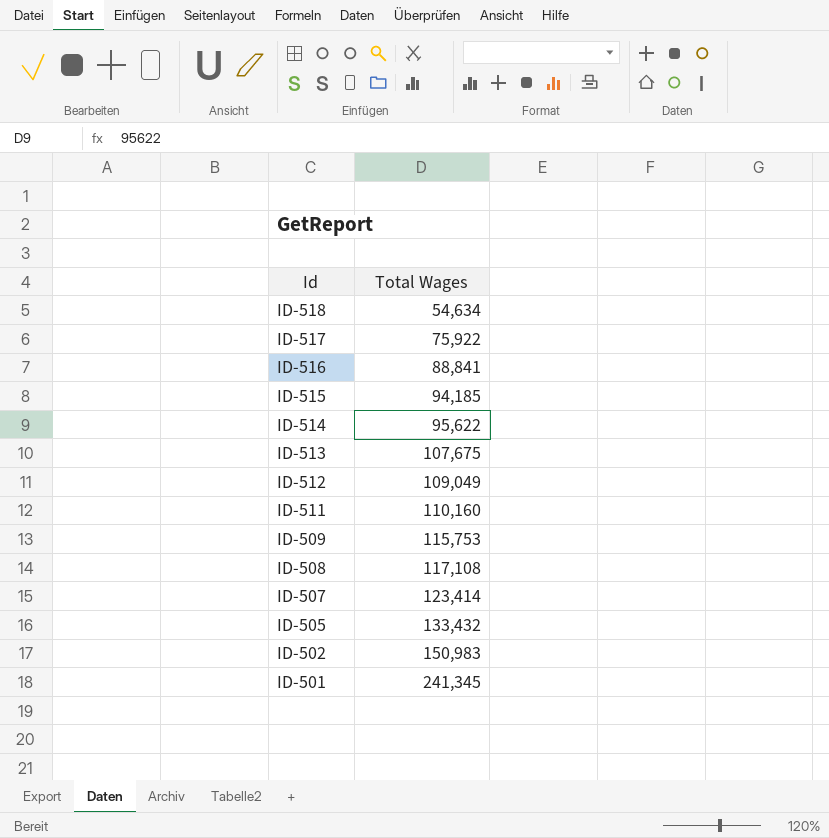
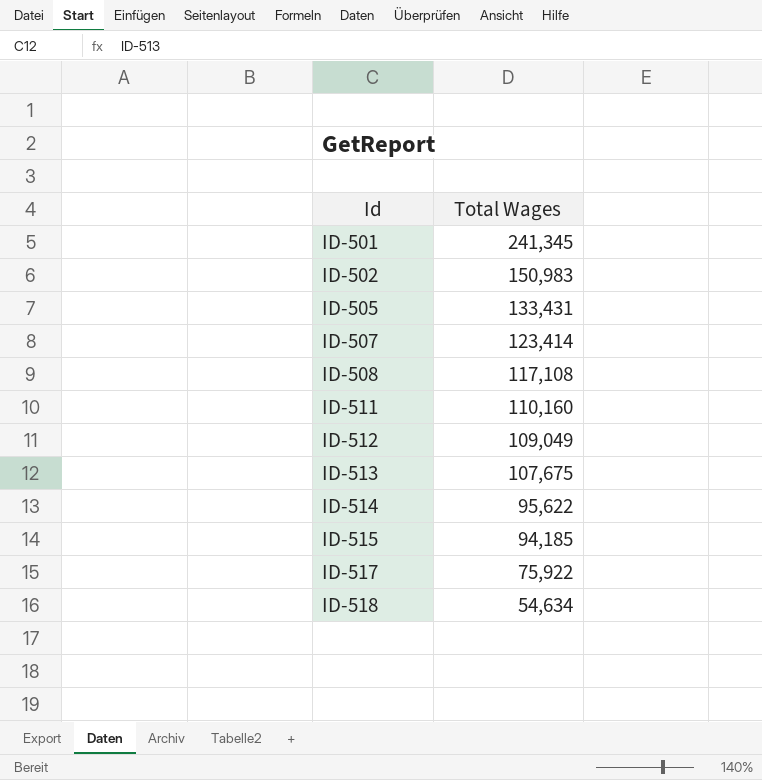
row order: Id descending -> Id ascending
row ID-516: 88,841 -> none
row ID-509: 115,753 -> none
ID-505 | Total Wages: 133,432 -> 133,431

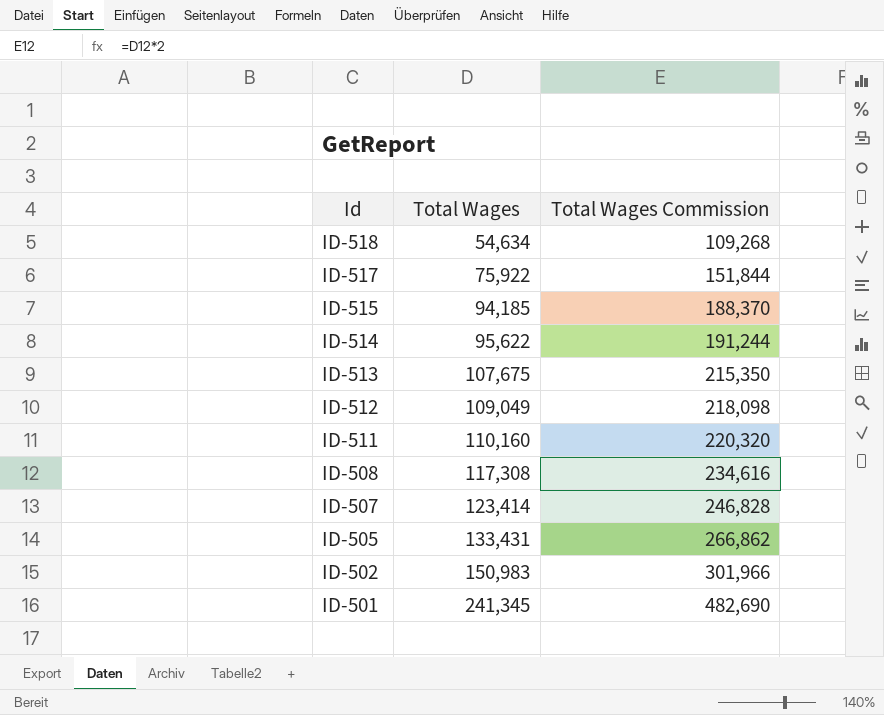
row order: Id ascending -> Id descending
column Total Wages Commission | formula: none -> [Total Wages] * 2
ID-508 | Total Wages: 117,108 -> 117,308

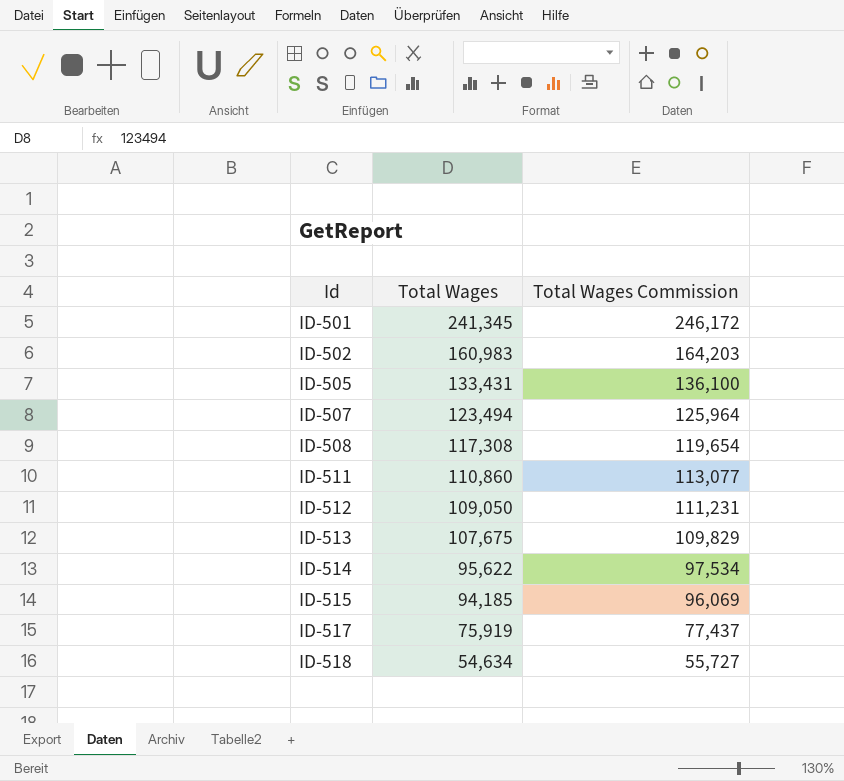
row order: Id descending -> Id ascending
column Total Wages Commission | formula: [Total Wages] * 2 -> [Total Wages] * 1.02
ID-502 | Total Wages: 150,983 -> 160,983
ID-507 | Total Wages: 123,414 -> 123,494
ID-511 | Total Wages: 110,160 -> 110,860
ID-512 | Total Wages: 109,049 -> 109,050
ID-517 | Total Wages: 75,922 -> 75,919

